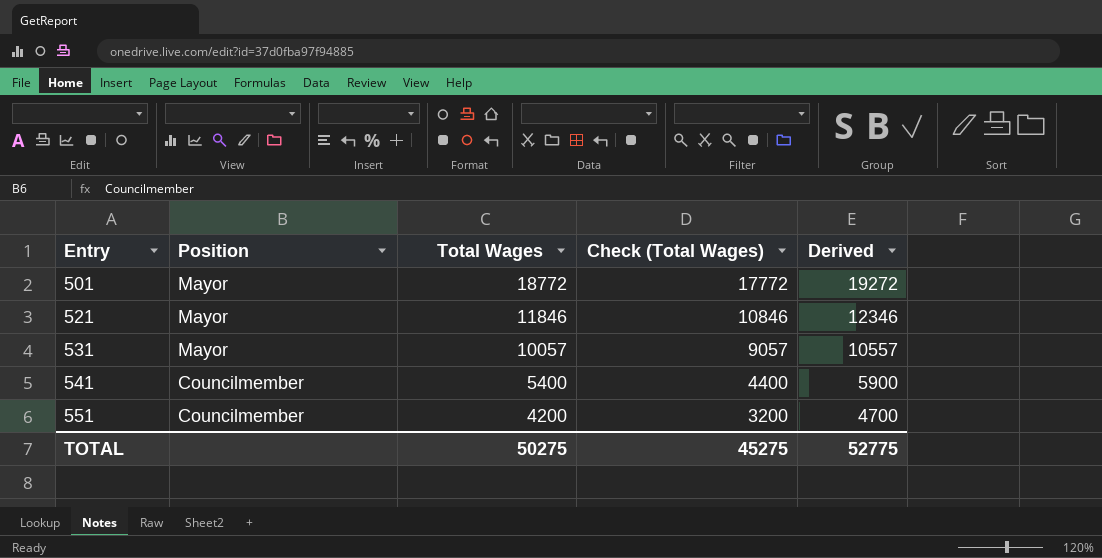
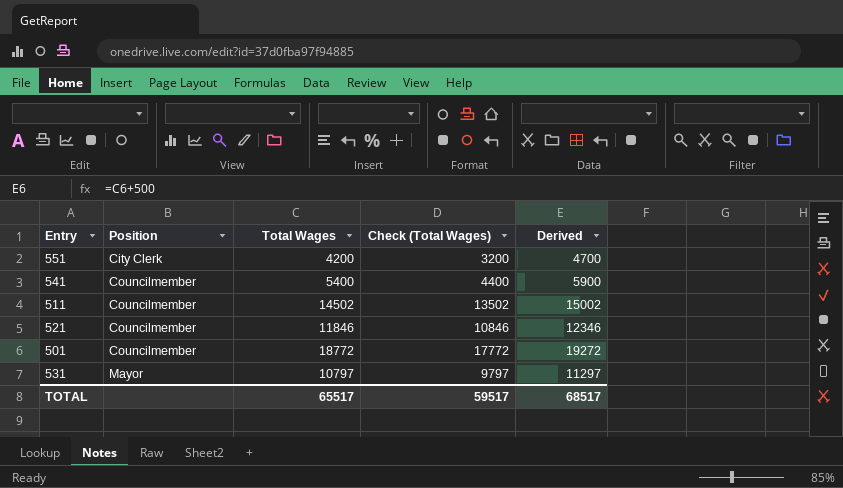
row order: Entry ascending -> Position ascending
551 | Position: Councilmember -> City Clerk
row 511: none -> Councilmember | 14502 | 13502 | 15002
521 | Position: Mayor -> Councilmember
501 | Position: Mayor -> Councilmember
531 | Total Wages: 10057 -> 10797
531 | Check (Total Wages): 9057 -> 9797
531 | Derived: 10557 -> 11297
TOTAL | Total Wages: 50275 -> 65517
TOTAL | Check (Total Wages): 45275 -> 59517
TOTAL | Derived: 52775 -> 68517

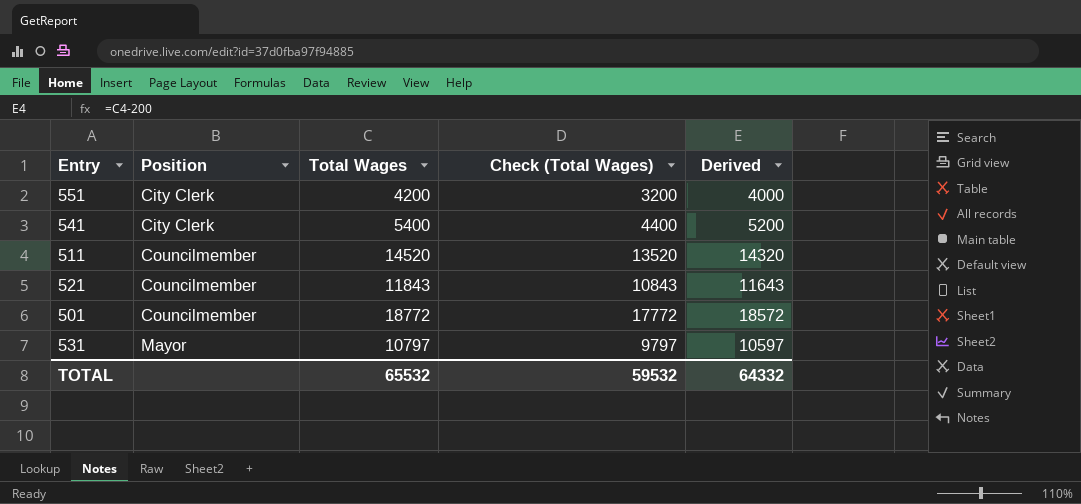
column Derived | formula: [Total Wages] + 500 -> [Total Wages] - 200
541 | Position: Councilmember -> City Clerk
511 | Total Wages: 14502 -> 14520
511 | Check (Total Wages): 13502 -> 13520
521 | Total Wages: 11846 -> 11843
521 | Check (Total Wages): 10846 -> 10843
TOTAL | Total Wages: 65517 -> 65532
TOTAL | Check (Total Wages): 59517 -> 59532
TOTAL | Derived: 68517 -> 64332

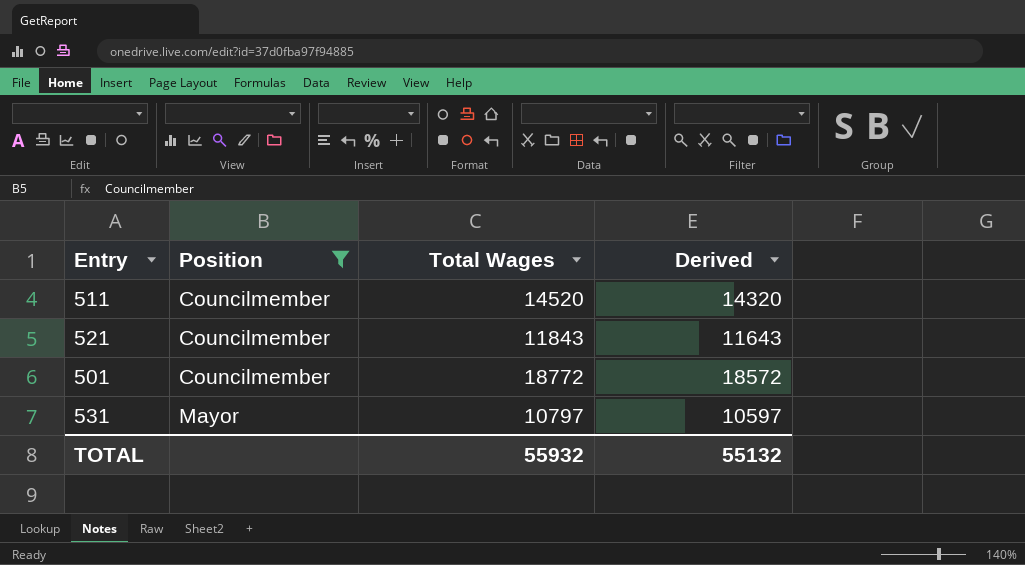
filter: none -> Position != City Clerk
column Check (Total Wages) | formula: [Total Wages] - 1000 -> none
TOTAL | Total Wages: 65532 -> 55932
TOTAL | Derived: 64332 -> 55132

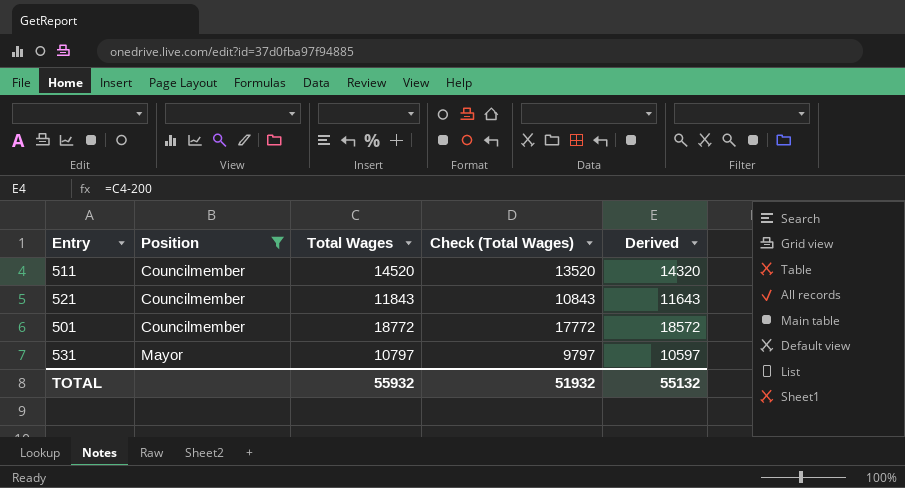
column Check (Total Wages) | formula: none -> [Total Wages] - 1000

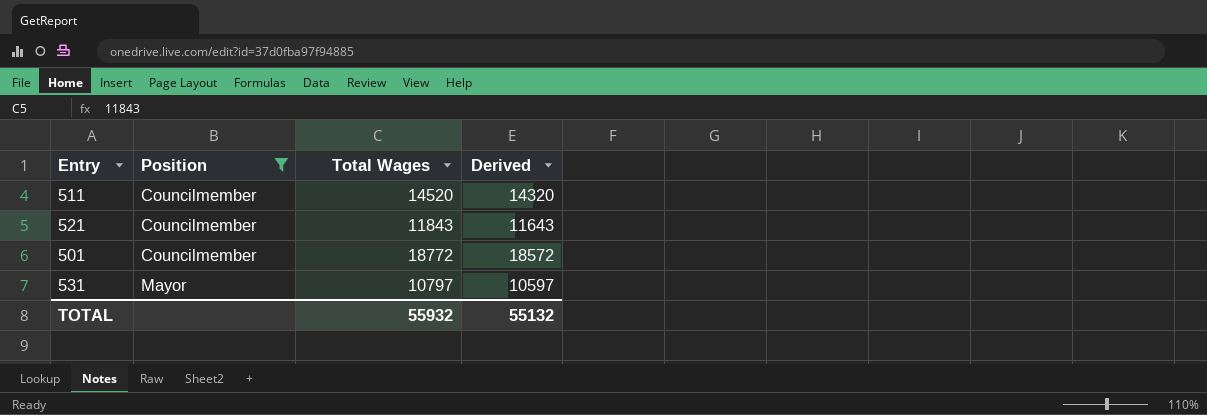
column Check (Total Wages) | formula: [Total Wages] - 1000 -> none

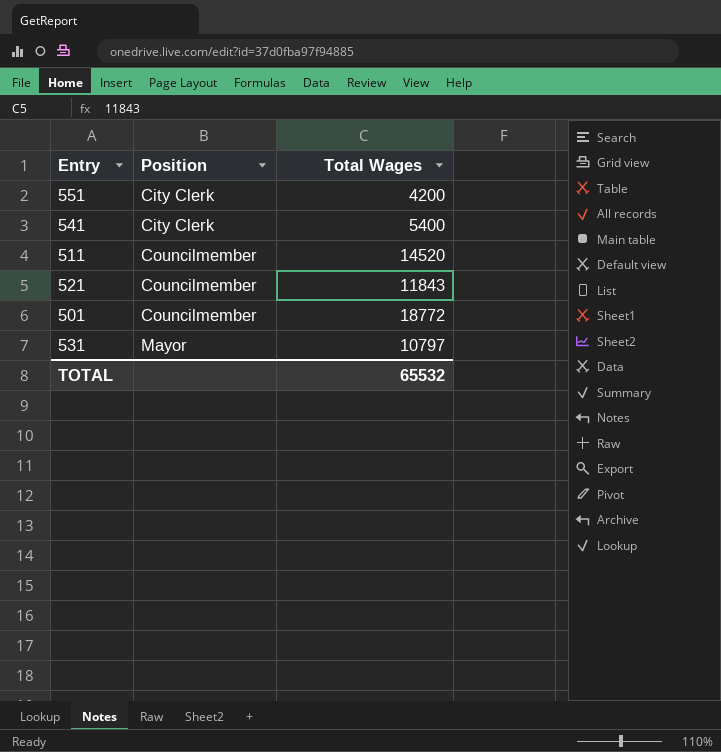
filter: Position != City Clerk -> none
column Derived | formula: [Total Wages] - 200 -> none
TOTAL | Total Wages: 55932 -> 65532

